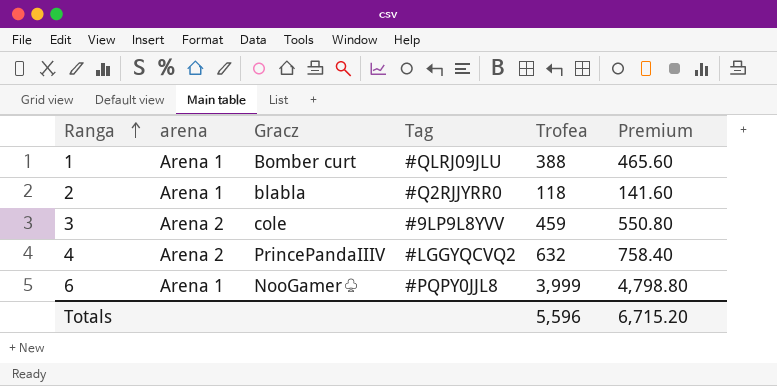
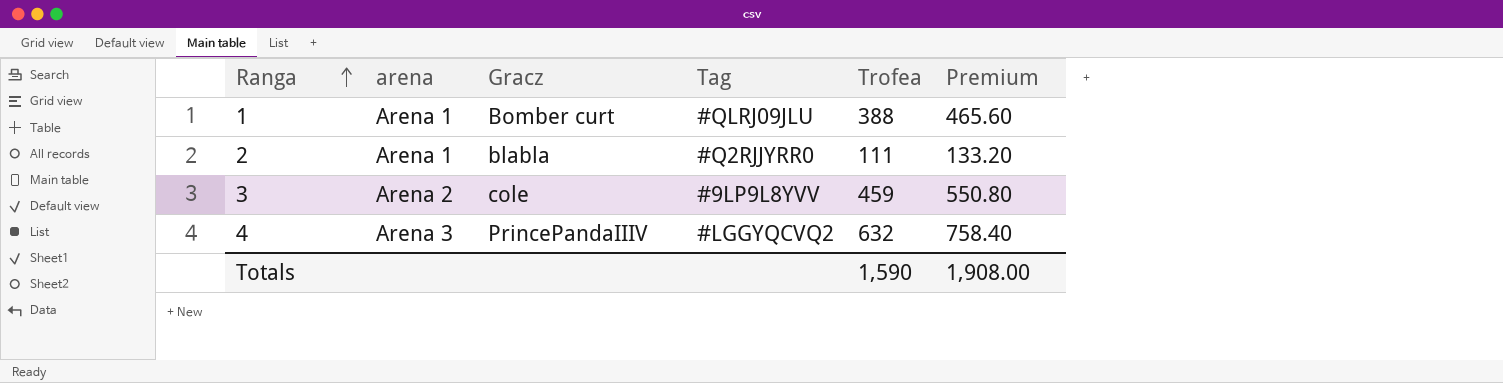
row 6: Arena 1 | NooGamer♧ | #PQPY0JJL8 | 3,999 | 4,798.80 -> none
2 | Trofea: 118 -> 111
2 | Premium: 141.60 -> 133.20
4 | arena: Arena 2 -> Arena 3
Totals | Trofea: 5,596 -> 1,590
Totals | Premium: 6,715.20 -> 1,908.00

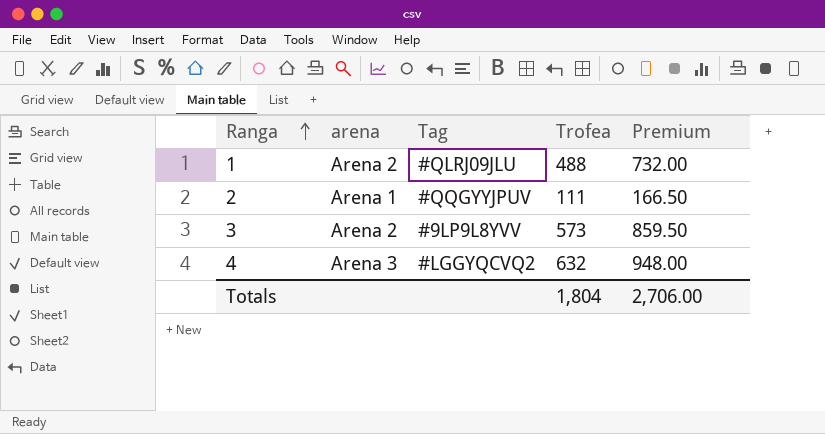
column Gracz | position: 3 -> none
column Premium | formula: [Trofea] * 1.2 -> [Trofea] * 1.5
1 | arena: Arena 1 -> Arena 2
1 | Trofea: 388 -> 488
2 | Tag: #Q2RJJYRR0 -> #QQGYYJPUV
3 | Trofea: 459 -> 573
Totals | Trofea: 1,590 -> 1,804
Totals | Premium: 1,908.00 -> 2,706.00

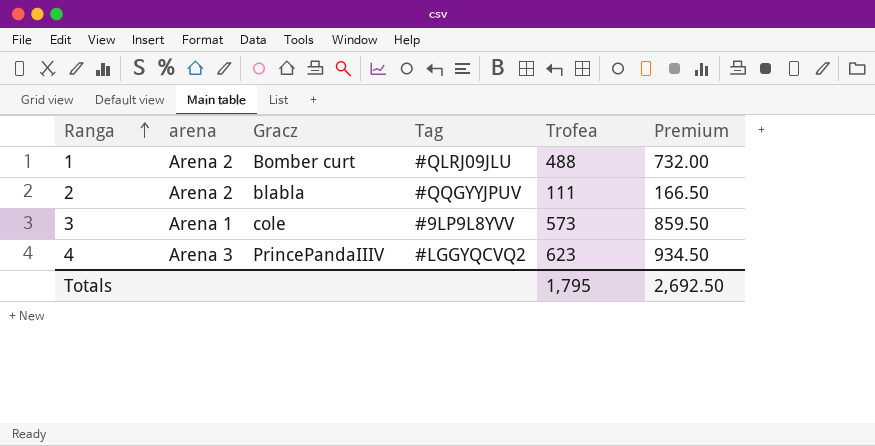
column Gracz | position: none -> 3
2 | arena: Arena 1 -> Arena 2
3 | arena: Arena 2 -> Arena 1
4 | Trofea: 632 -> 623
4 | Premium: 948.00 -> 934.50
Totals | Trofea: 1,804 -> 1,795
Totals | Premium: 2,706.00 -> 2,692.50

